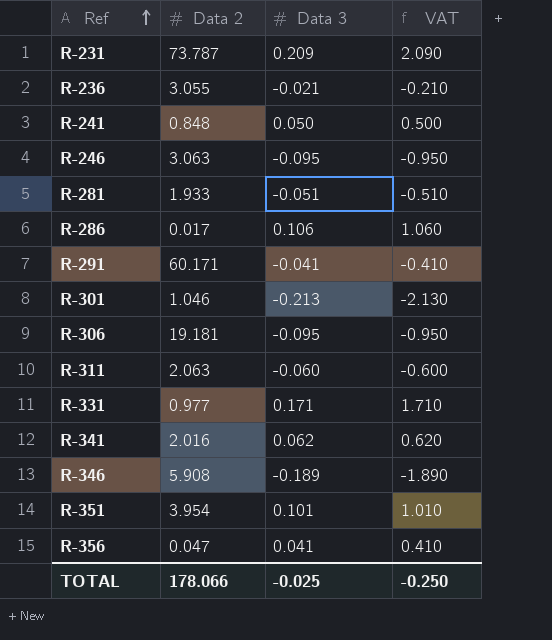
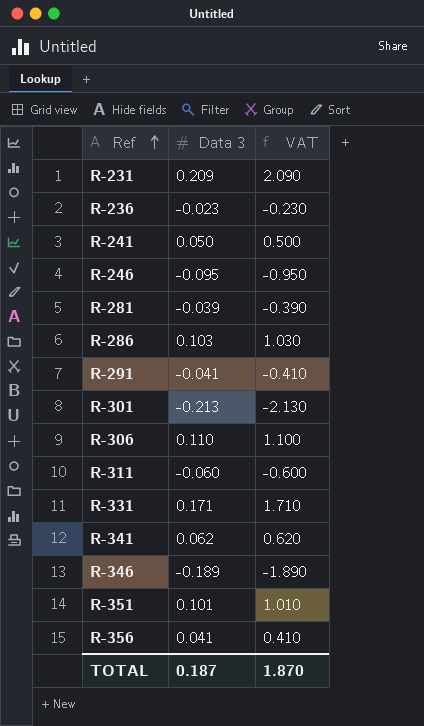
column Data 2 | position: 2 -> none
R-236 | Data 3: -0.021 -> -0.023
R-236 | VAT: -0.210 -> -0.230
R-281 | Data 3: -0.051 -> -0.039
R-281 | VAT: -0.510 -> -0.390
R-286 | Data 3: 0.106 -> 0.103
R-286 | VAT: 1.060 -> 1.030
R-306 | Data 3: -0.095 -> 0.110
R-306 | VAT: -0.950 -> 1.100
TOTAL | Data 3: -0.025 -> 0.187
TOTAL | VAT: -0.250 -> 1.870

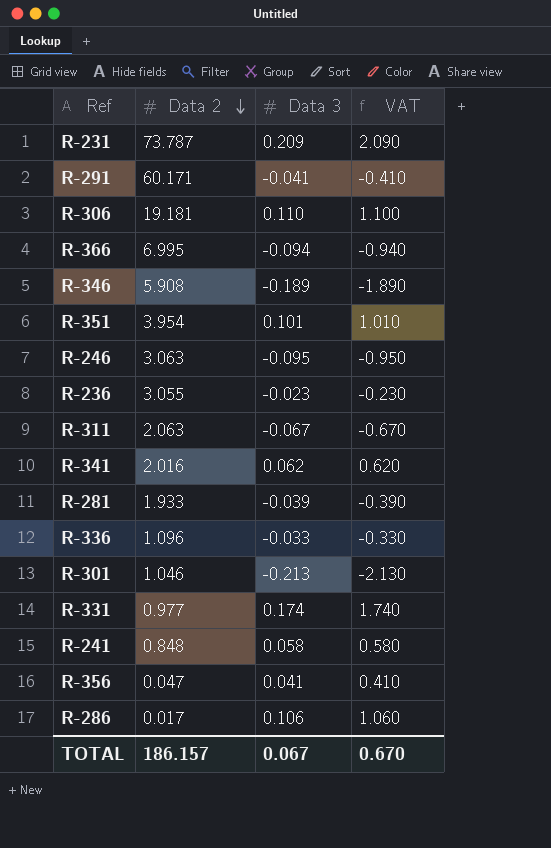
row order: Ref ascending -> Data 2 descending
column Data 2 | position: none -> 2
row R-366: none -> 6.995 | -0.094 | -0.940
R-311 | Data 3: -0.060 -> -0.067
R-311 | VAT: -0.600 -> -0.670
row R-336: none -> 1.096 | -0.033 | -0.330
R-331 | Data 3: 0.171 -> 0.174
R-331 | VAT: 1.710 -> 1.740
R-241 | Data 3: 0.050 -> 0.058
R-241 | VAT: 0.500 -> 0.580
R-286 | Data 3: 0.103 -> 0.106
R-286 | VAT: 1.030 -> 1.060
TOTAL | Data 3: 0.187 -> 0.067
TOTAL | VAT: 1.870 -> 0.670

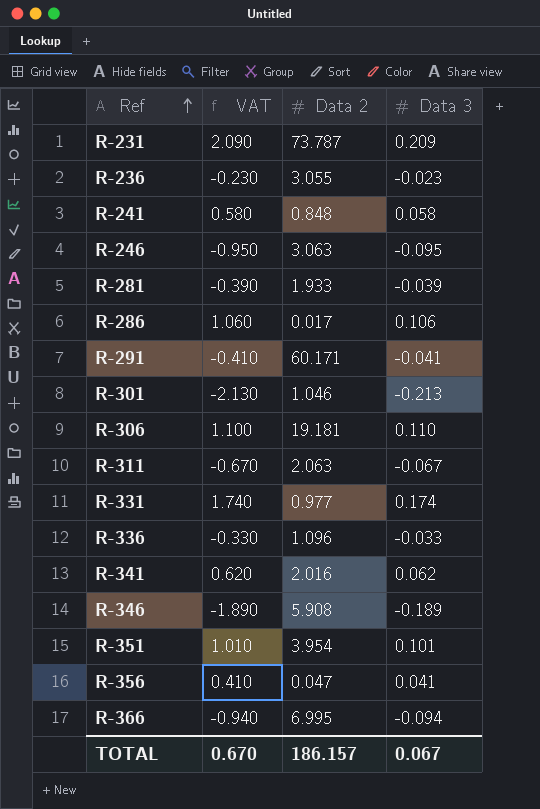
row order: Data 2 descending -> Ref ascending
column VAT | position: 4 -> 2

